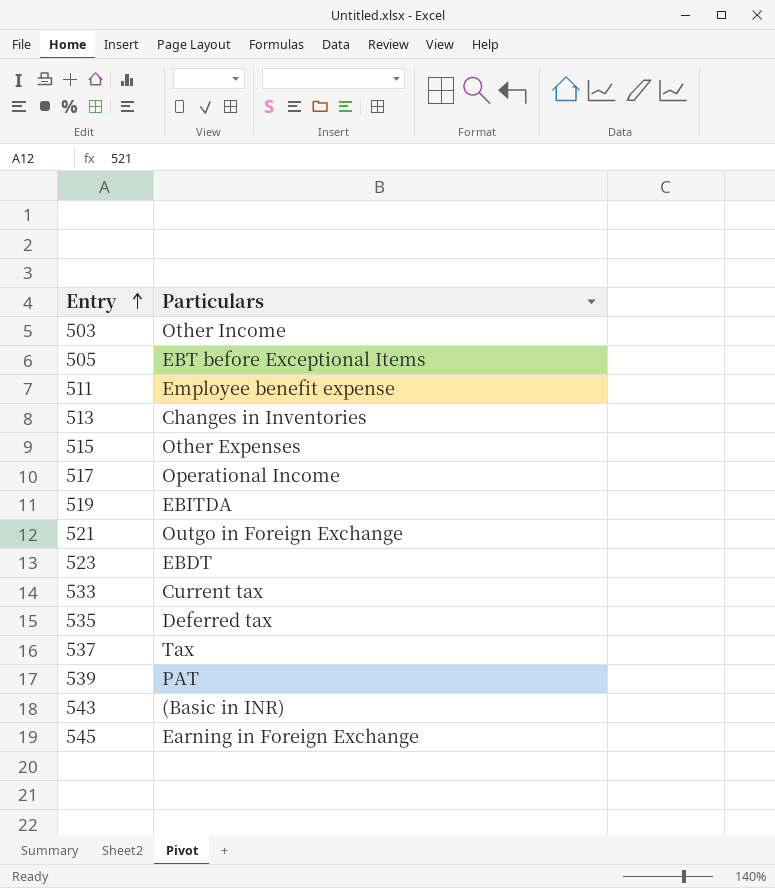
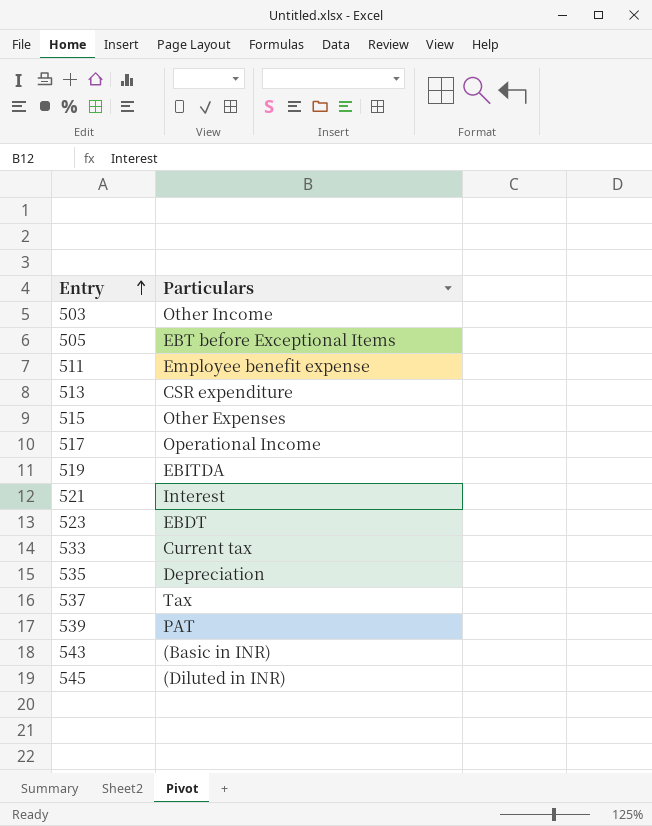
513 | Particulars: Changes in Inventories -> CSR expenditure
521 | Particulars: Outgo in Foreign Exchange -> Interest
535 | Particulars: Deferred tax -> Depreciation
545 | Particulars: Earning in Foreign Exchange -> (Diluted in INR)

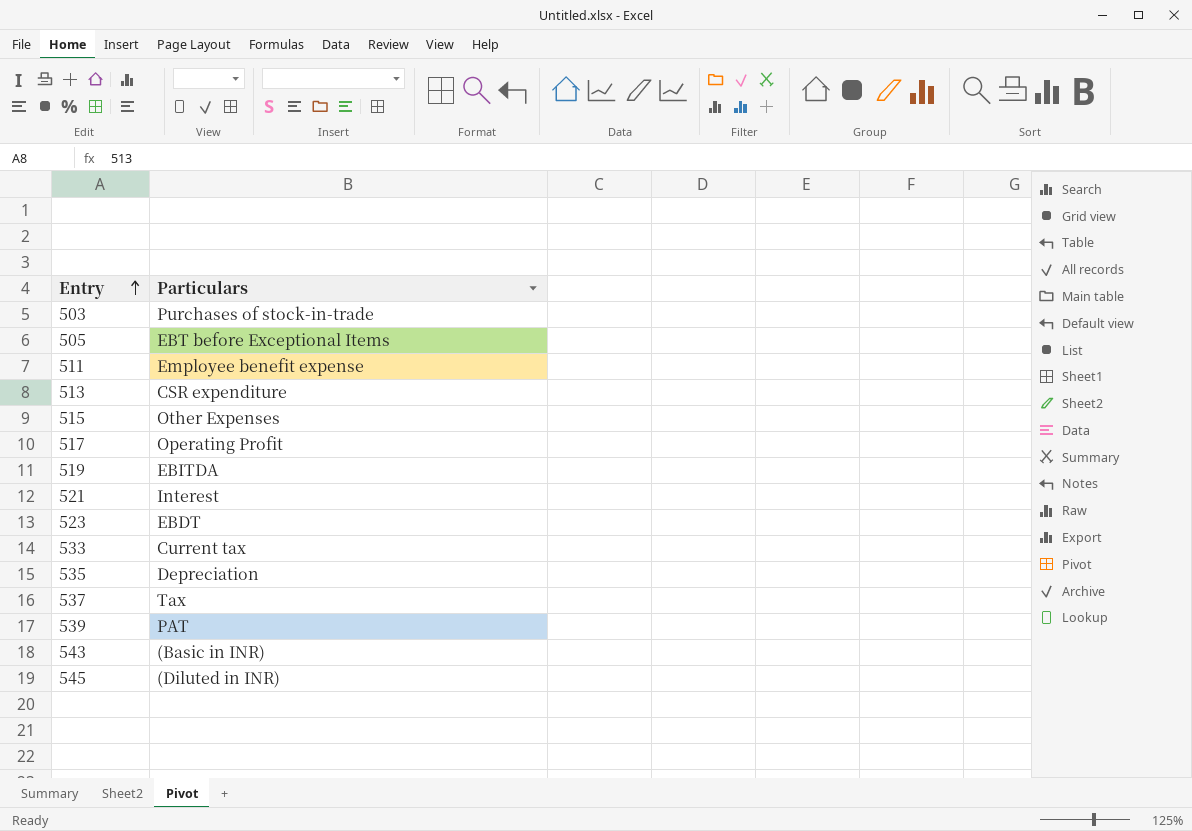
503 | Particulars: Other Income -> Purchases of stock-in-trade
517 | Particulars: Operational Income -> Operating Profit

